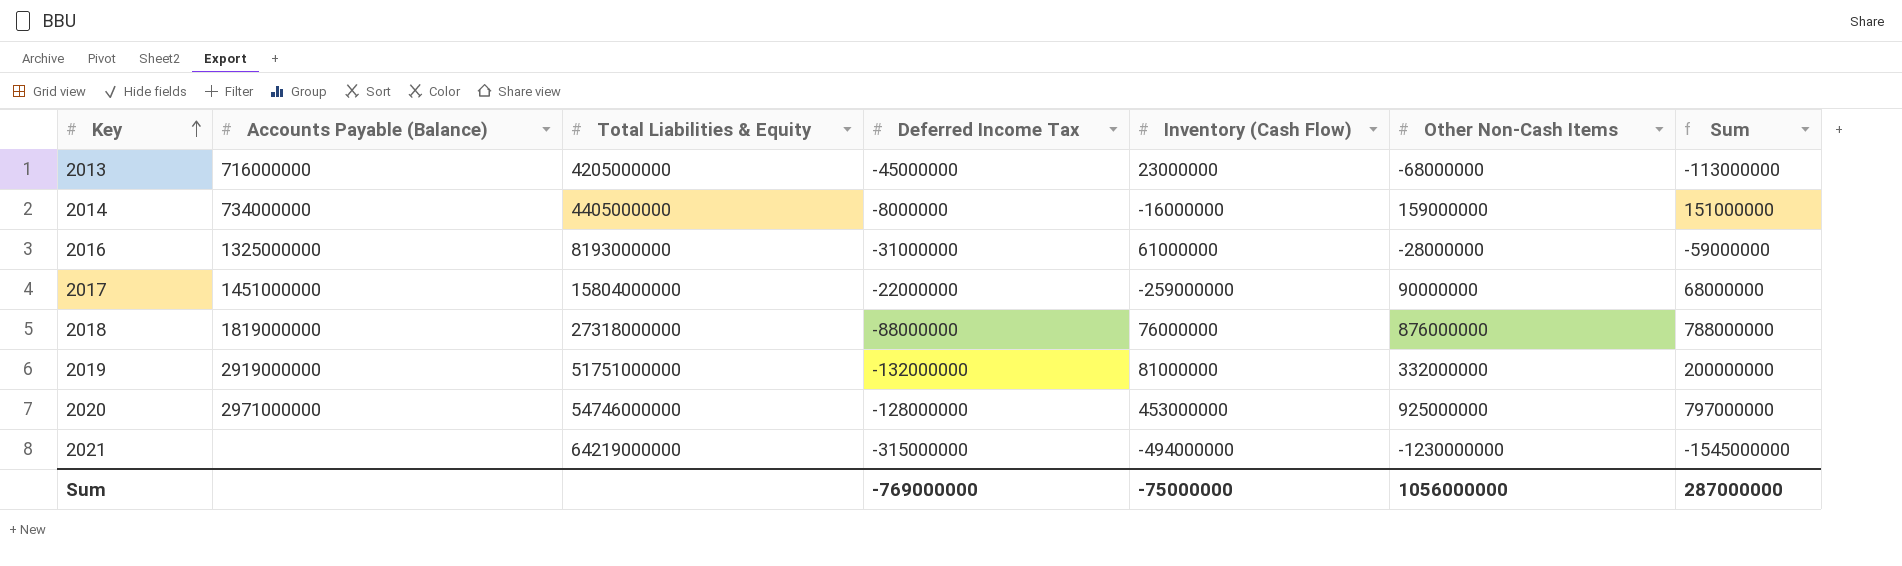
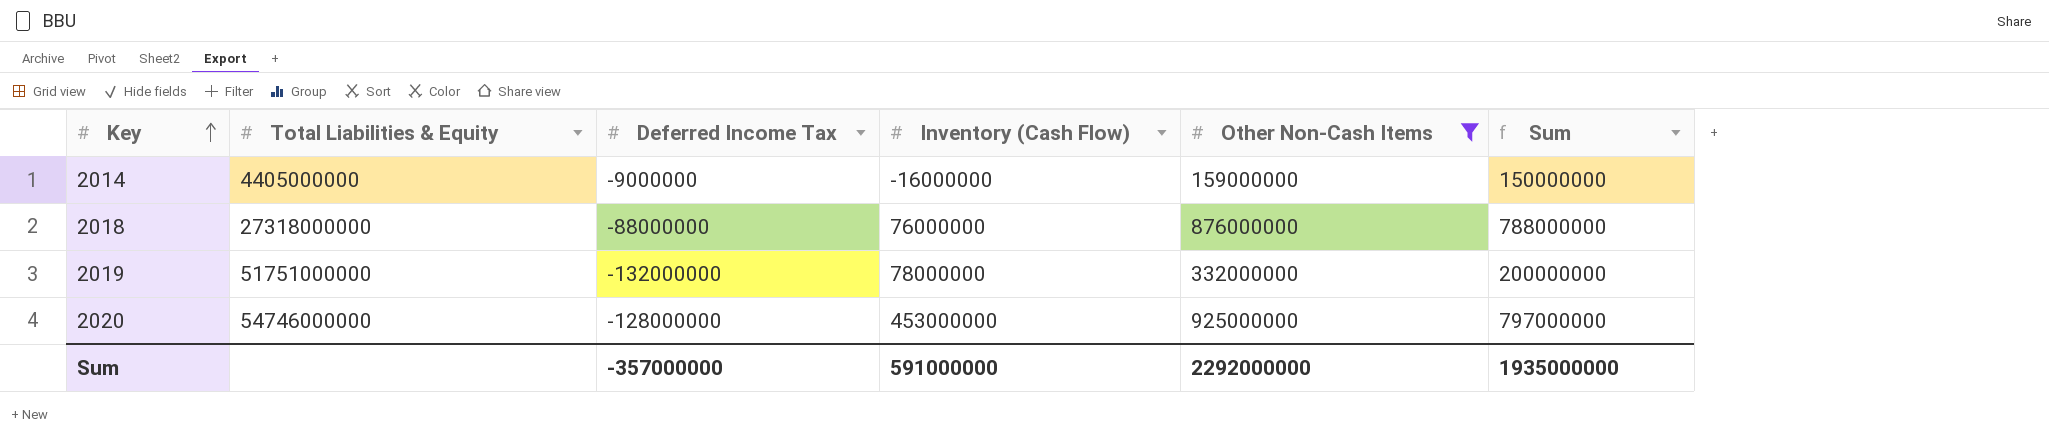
filter: none -> Other Non-Cash Items >= 159000000
column Accounts Payable (Balance) | position: 2 -> none
2014 | Deferred Income Tax: -8000000 -> -9000000
2014 | Sum: 151000000 -> 150000000
2019 | Inventory (Cash Flow): 81000000 -> 78000000
Sum | Deferred Income Tax: -769000000 -> -357000000
Sum | Inventory (Cash Flow): -75000000 -> 591000000
Sum | Other Non-Cash Items: 1056000000 -> 2292000000
Sum | Sum: 287000000 -> 1935000000

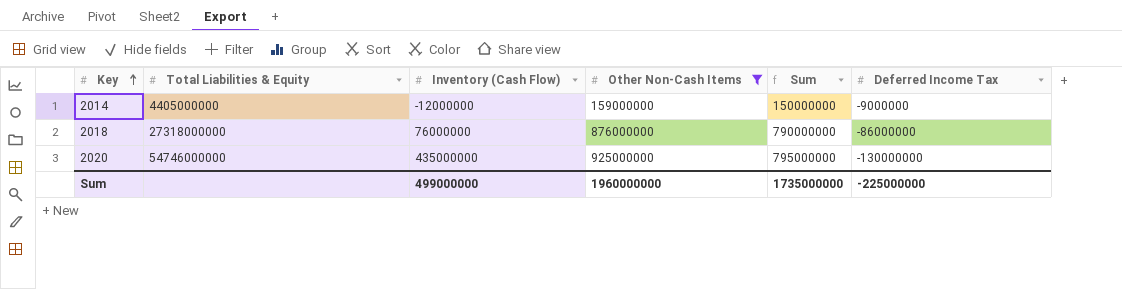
column Deferred Income Tax | position: 3 -> 6
row 2019: 51751000000 | -132000000 | 78000000 | 332000000 | 200000000 -> none
2014 | Inventory (Cash Flow): -16000000 -> -12000000
2018 | Sum: 788000000 -> 790000000
2018 | Deferred Income Tax: -88000000 -> -86000000
2020 | Inventory (Cash Flow): 453000000 -> 435000000
2020 | Sum: 797000000 -> 795000000
2020 | Deferred Income Tax: -128000000 -> -130000000
Sum | Inventory (Cash Flow): 591000000 -> 499000000
Sum | Other Non-Cash Items: 2292000000 -> 1960000000
Sum | Sum: 1935000000 -> 1735000000
Sum | Deferred Income Tax: -357000000 -> -225000000

